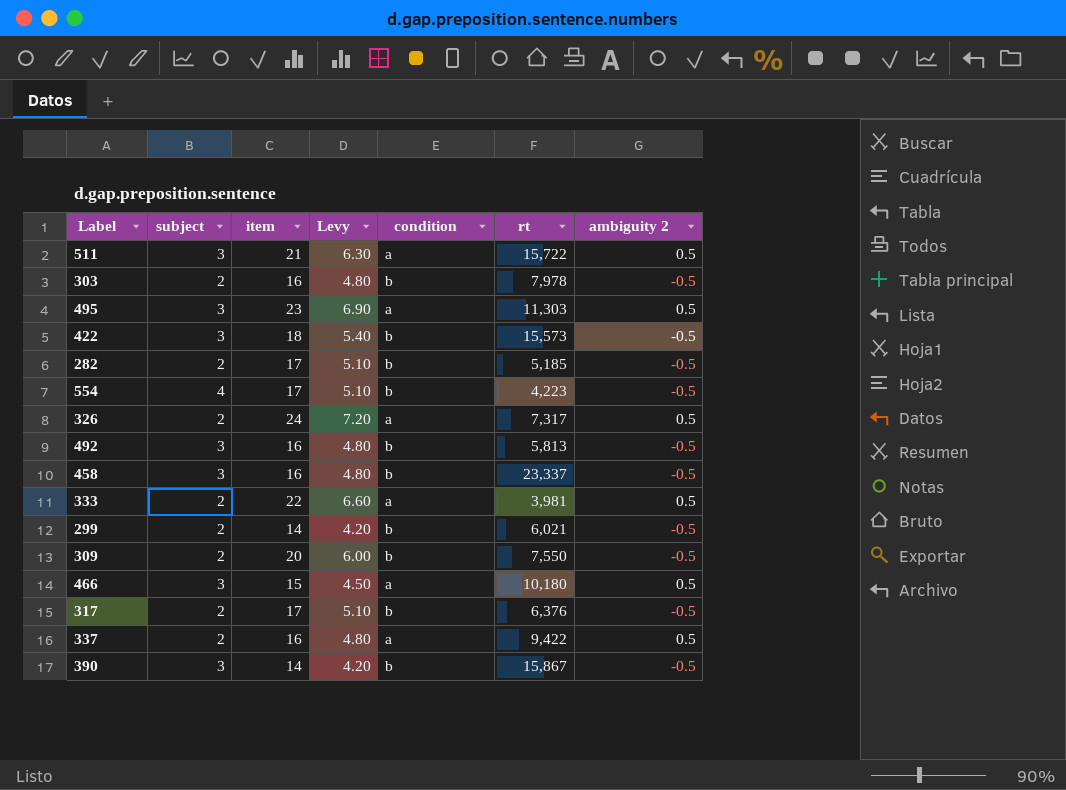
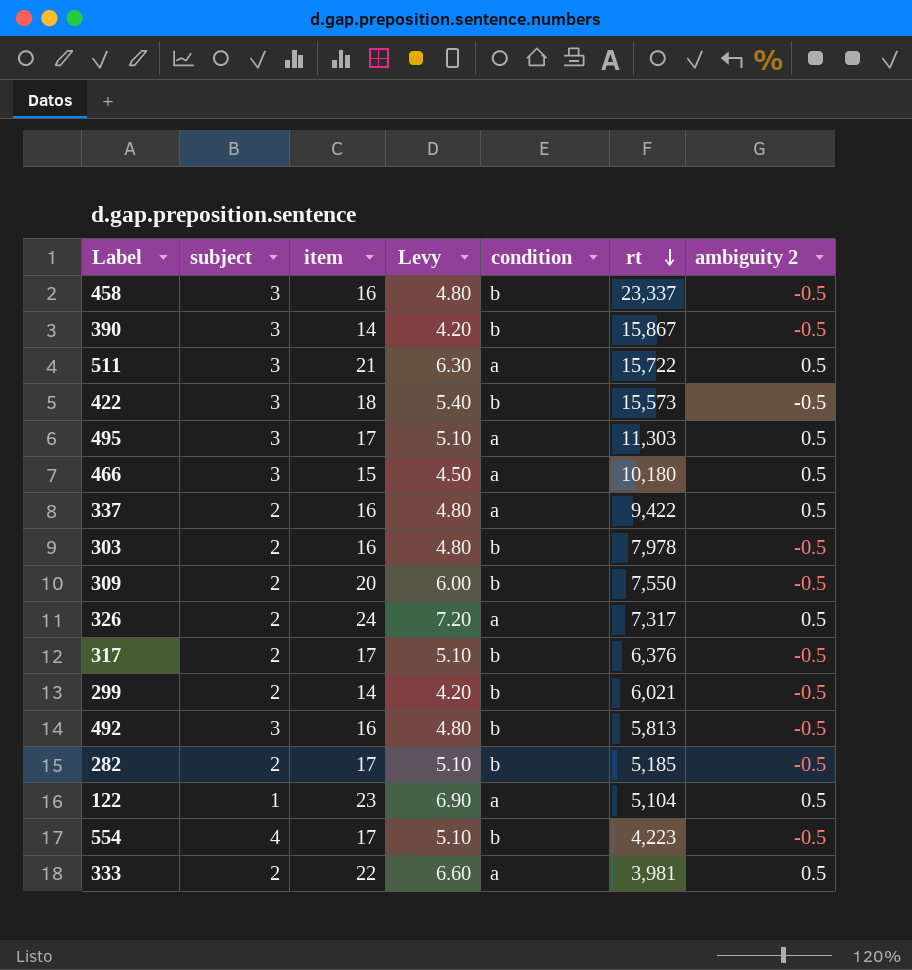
row order: none -> rt descending
495 | item: 23 -> 17
495 | Levy: 6.90 -> 5.10
row 122: none -> 1 | 23 | 6.90 | a | 5,104 | 0.5

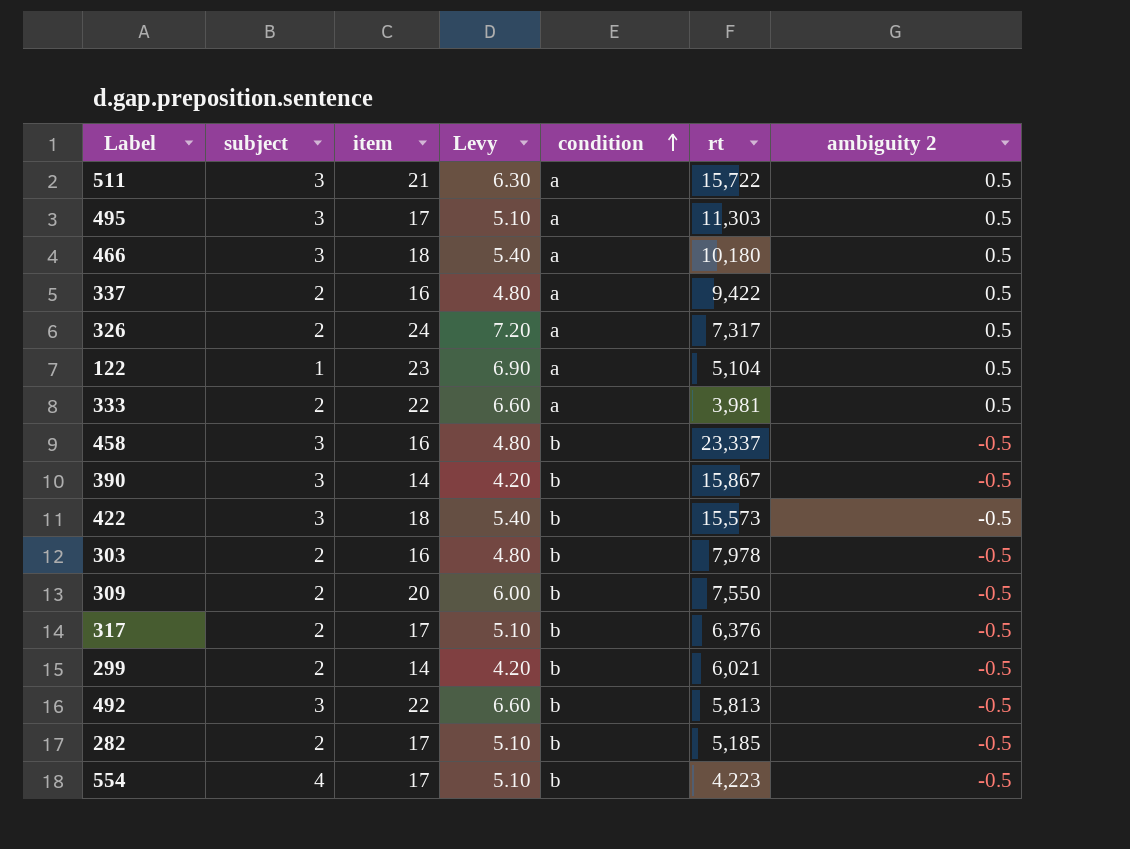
row order: rt descending -> condition ascending
466 | item: 15 -> 18
466 | Levy: 4.50 -> 5.40
492 | item: 16 -> 22
492 | Levy: 4.80 -> 6.60

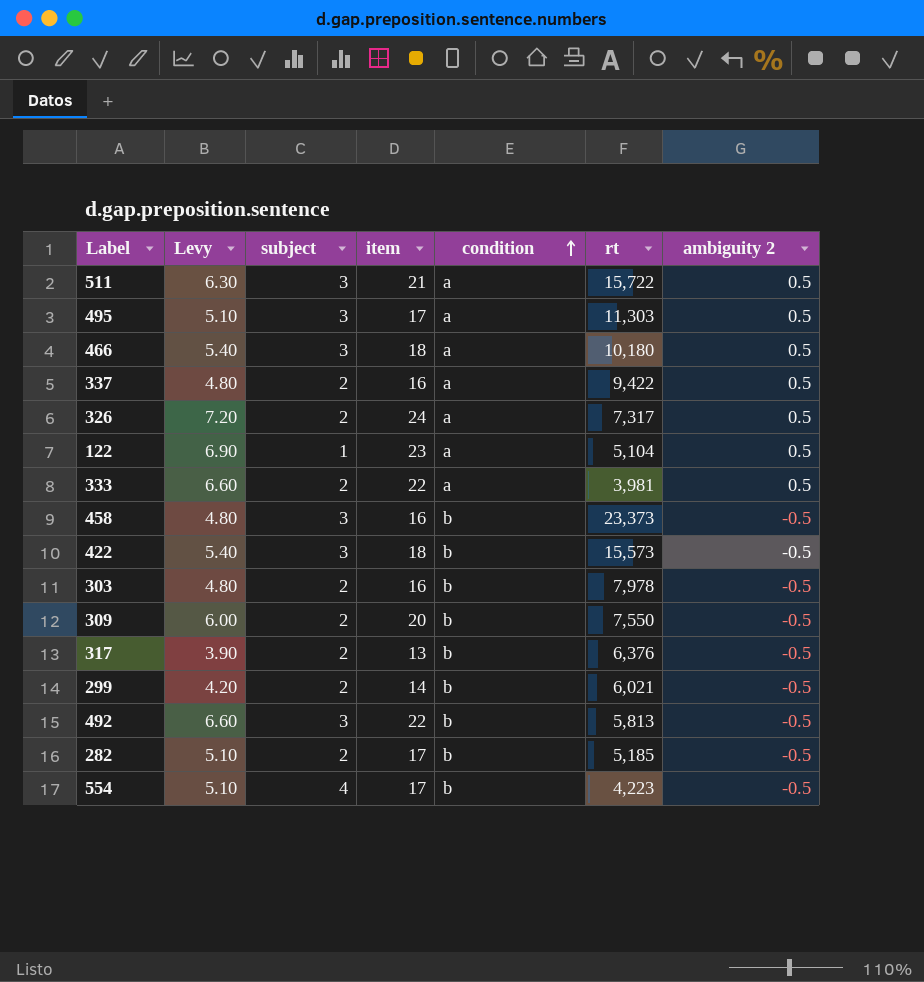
column Levy | position: 4 -> 2
row 390: 3 | 14 | 4.20 | b | 15,867 | -0.5 -> none
458 | rt: 23,337 -> 23,373
317 | Levy: 5.10 -> 3.90
317 | item: 17 -> 13

